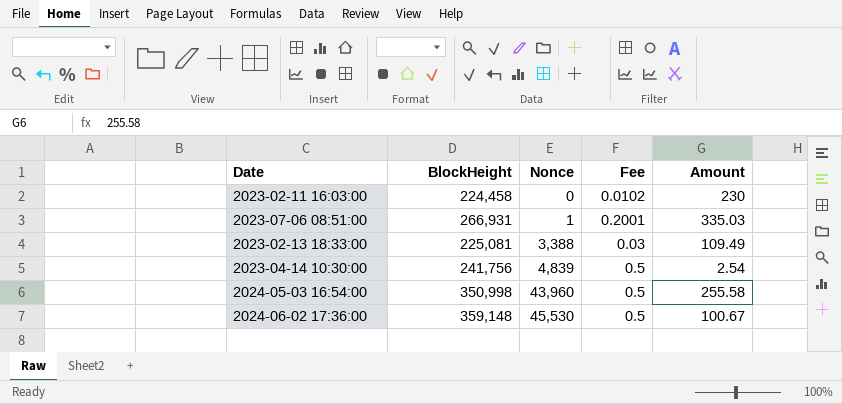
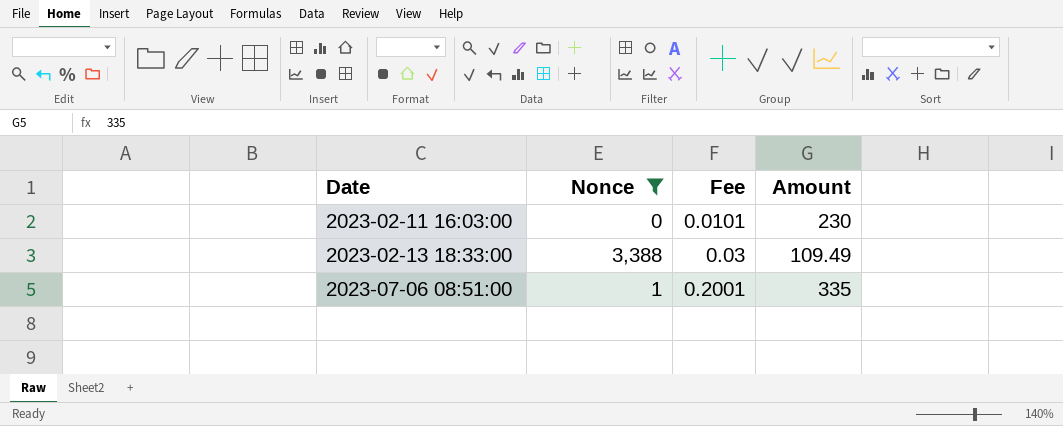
filter: none -> Nonce <= 3,388
row order: Nonce ascending -> Date ascending
column BlockHeight | position: 2 -> none
2023-02-11 16:03:00 | Fee: 0.0102 -> 0.0101
2023-07-06 08:51:00 | Amount: 335.03 -> 335

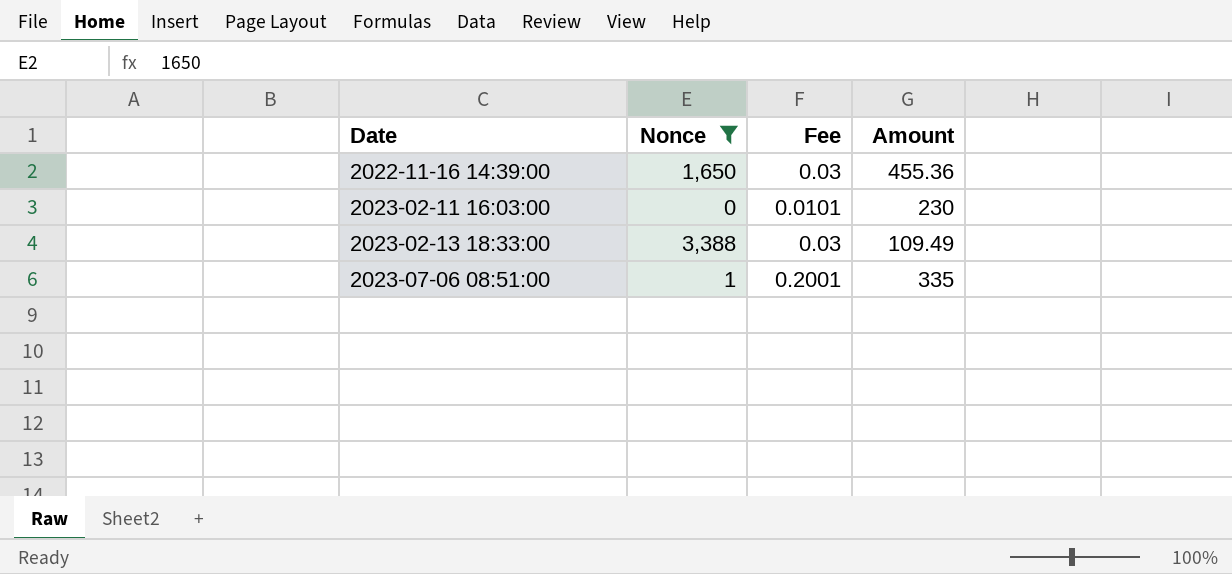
row 2022-11-16 14:39:00: none -> 1,650 | 0.03 | 455.36

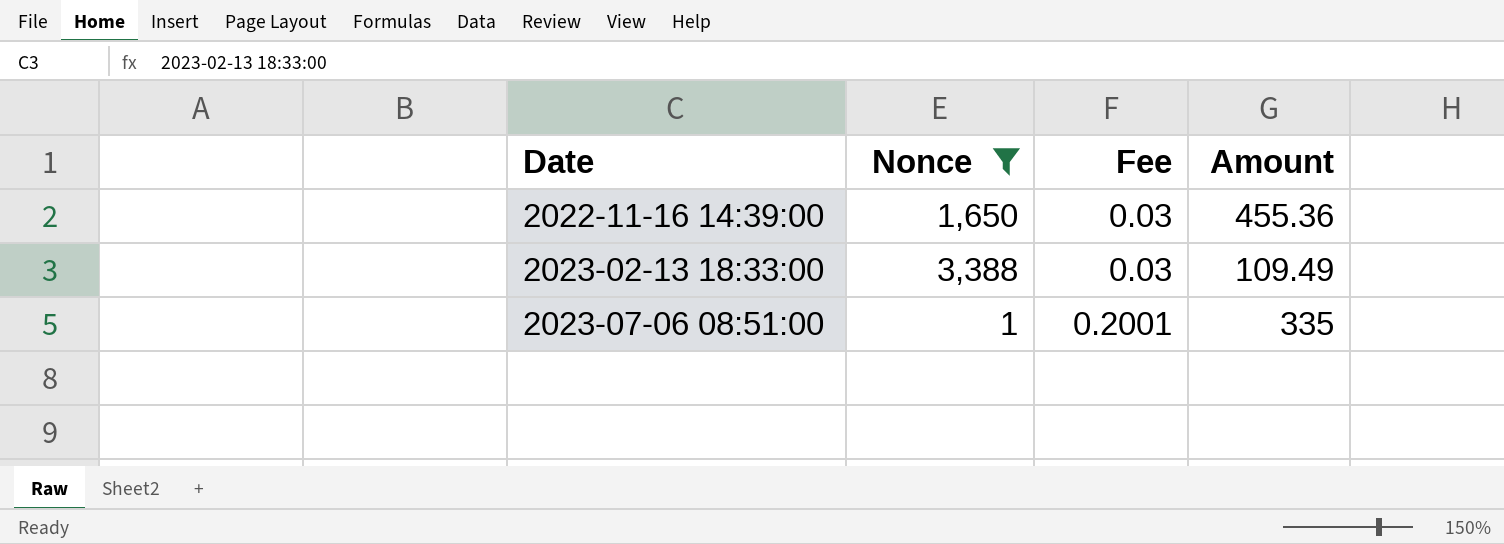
row 2023-02-11 16:03:00: 0 | 0.0101 | 230 -> none

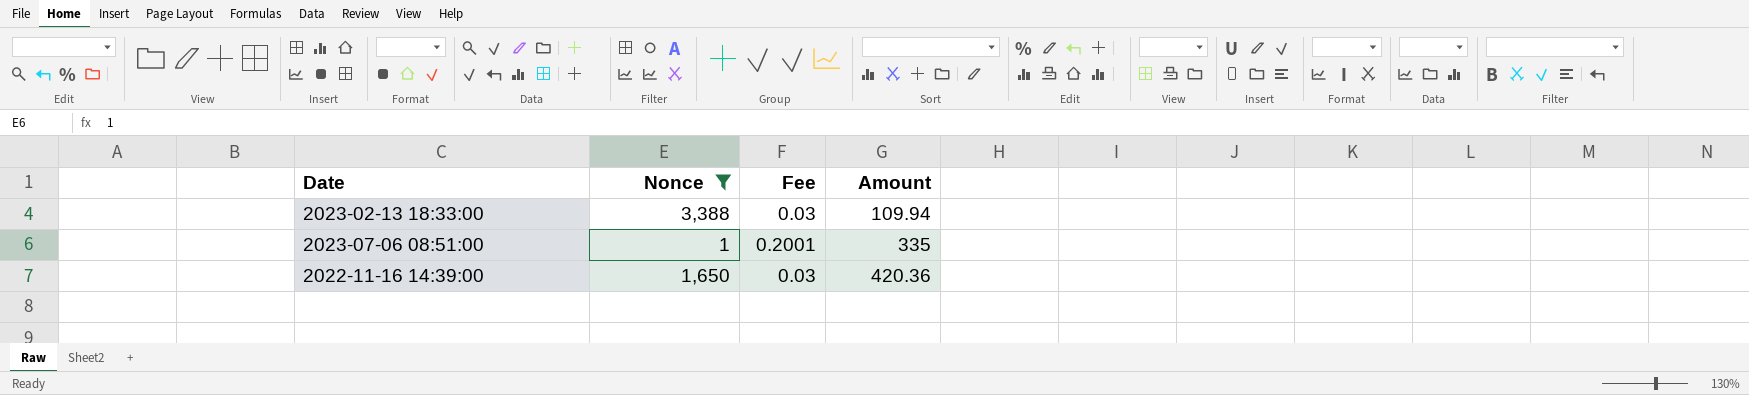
row order: Date ascending -> Amount ascending
2023-02-13 18:33:00 | Amount: 109.49 -> 109.94
2022-11-16 14:39:00 | Amount: 455.36 -> 420.36

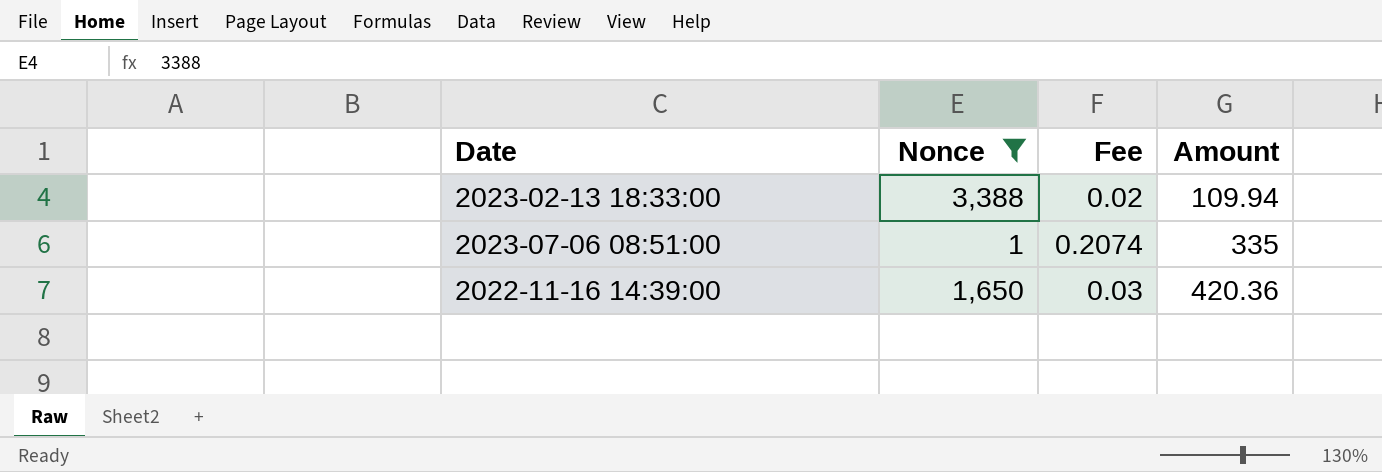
2023-02-13 18:33:00 | Fee: 0.03 -> 0.02
2023-07-06 08:51:00 | Fee: 0.2001 -> 0.2074

